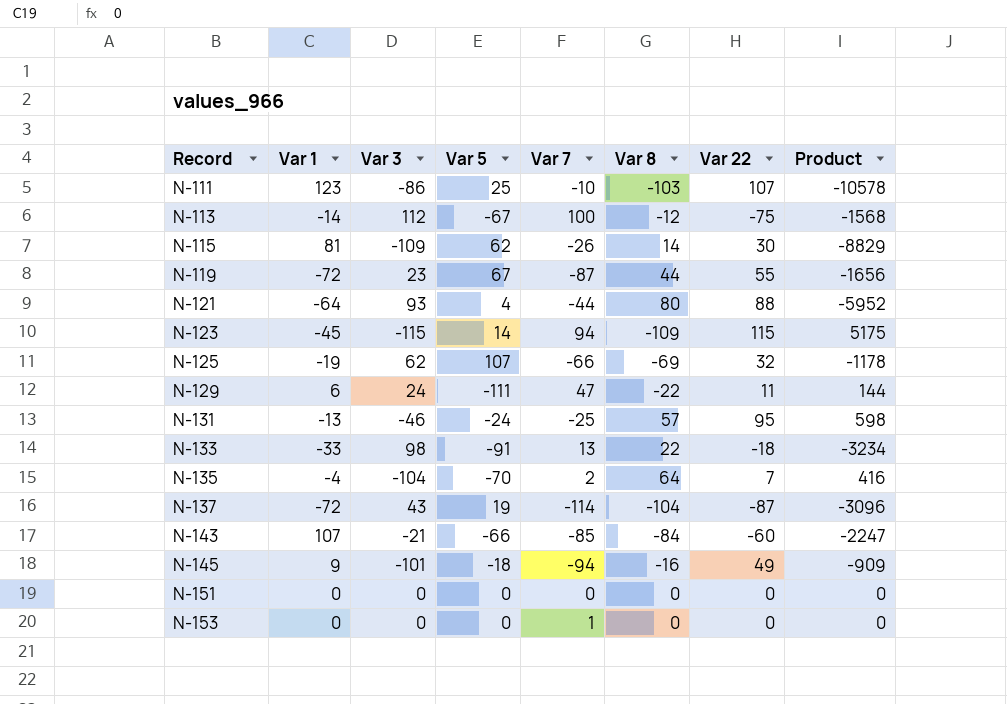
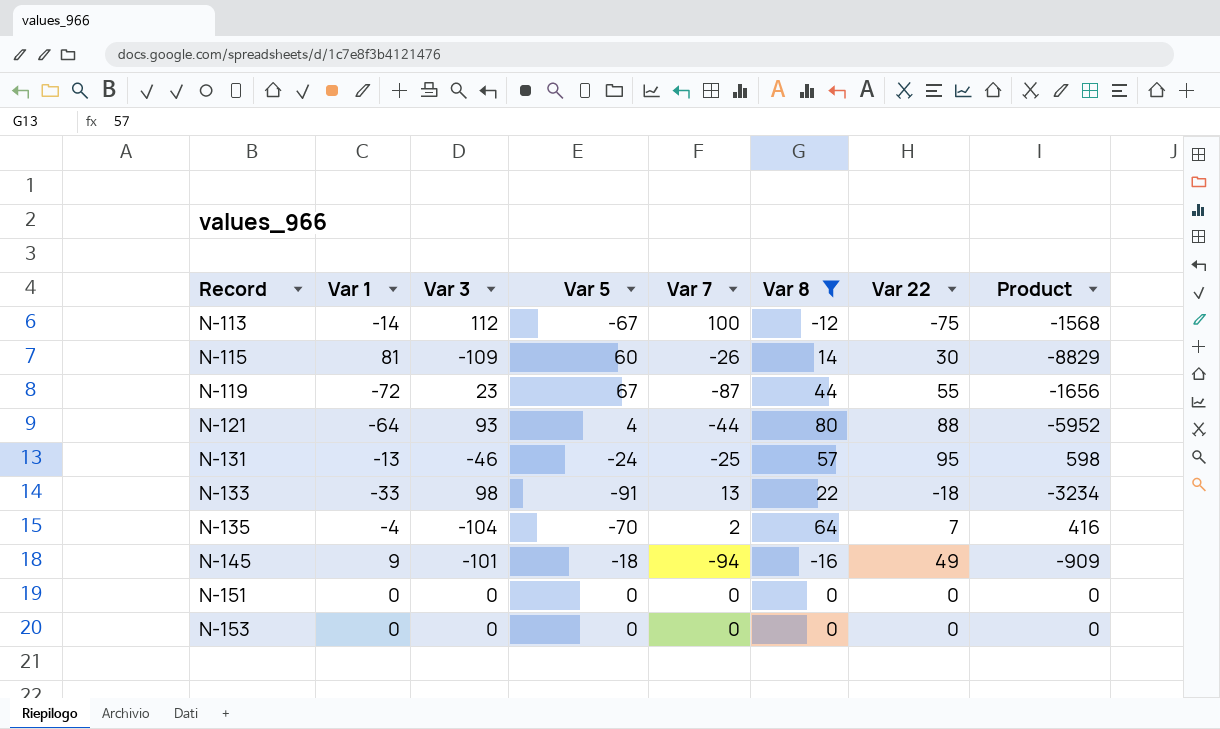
filter: none -> Var 8 >= -16
N-115 | Var 5: 62 -> 60
N-153 | Var 7: 1 -> 0

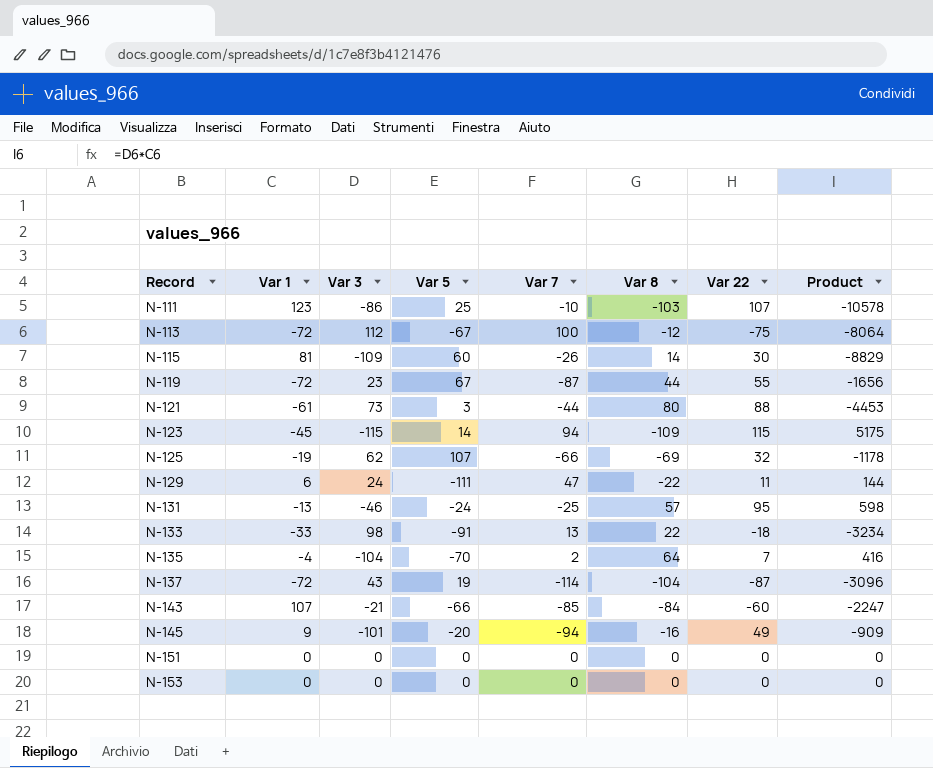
filter: Var 8 >= -16 -> none
N-113 | Var 1: -14 -> -72
N-113 | Product: -1568 -> -8064
N-121 | Var 1: -64 -> -61
N-121 | Var 3: 93 -> 73
N-121 | Var 5: 4 -> 3
N-121 | Product: -5952 -> -4453
N-145 | Var 5: -18 -> -20

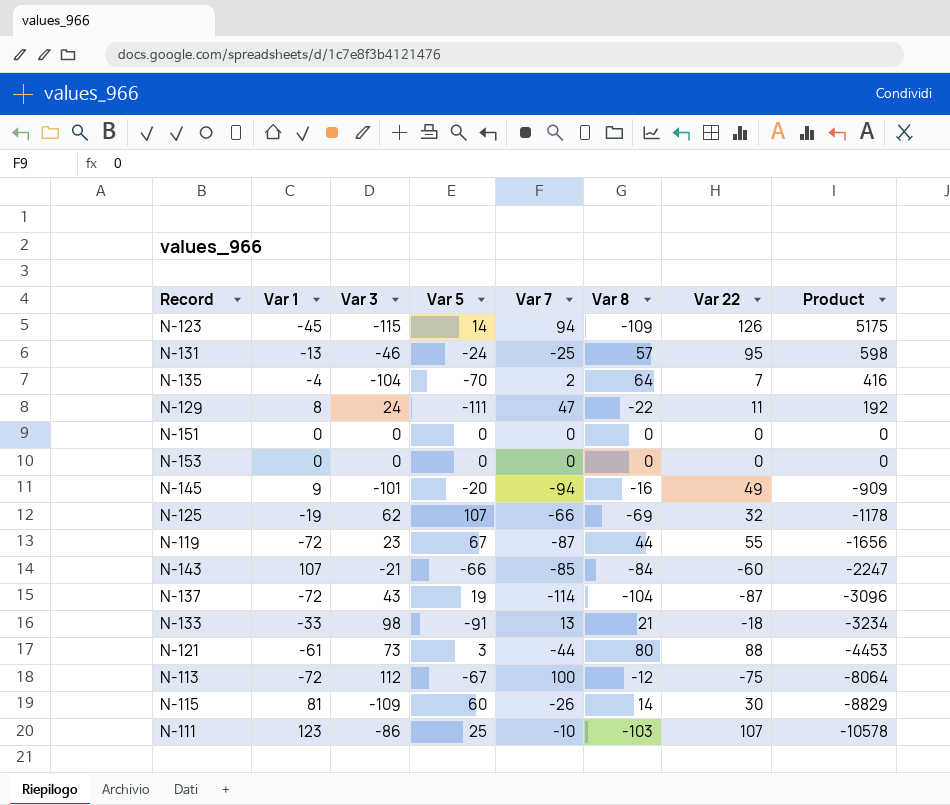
row order: Record ascending -> Product descending
N-123 | Var 22: 115 -> 126
N-129 | Var 1: 6 -> 8
N-129 | Product: 144 -> 192
N-133 | Var 8: 22 -> 21

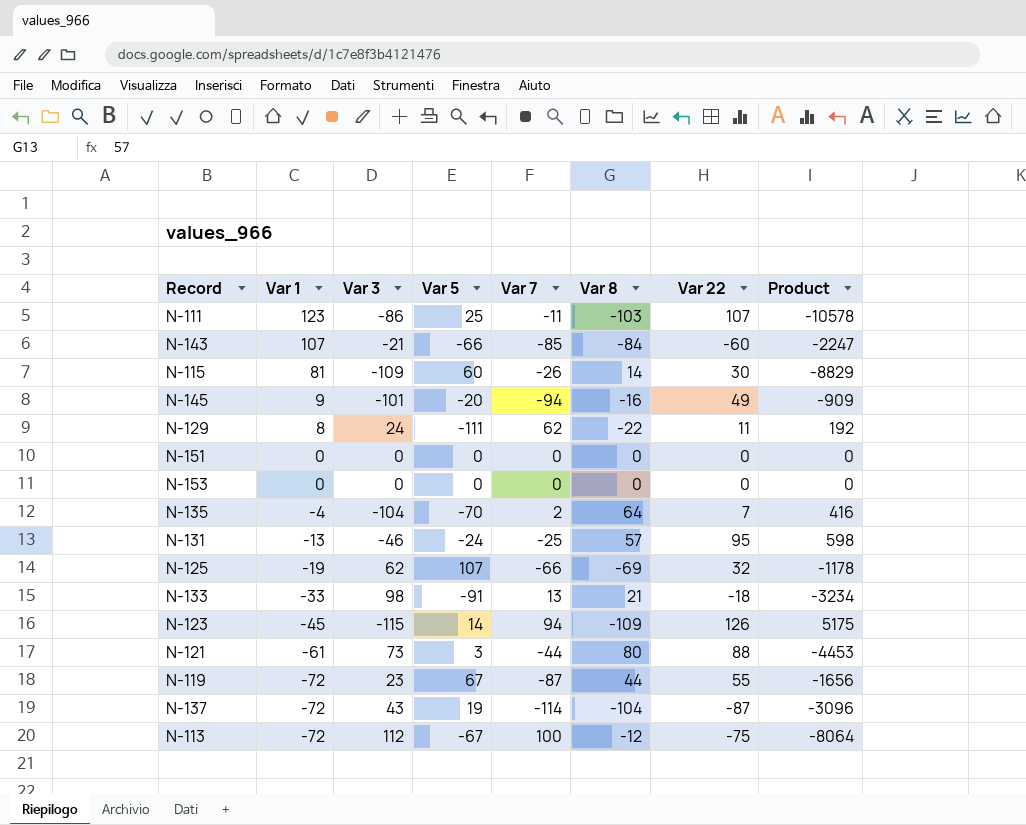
row order: Product descending -> Var 1 descending
N-111 | Var 7: -10 -> -11
N-129 | Var 7: 47 -> 62

